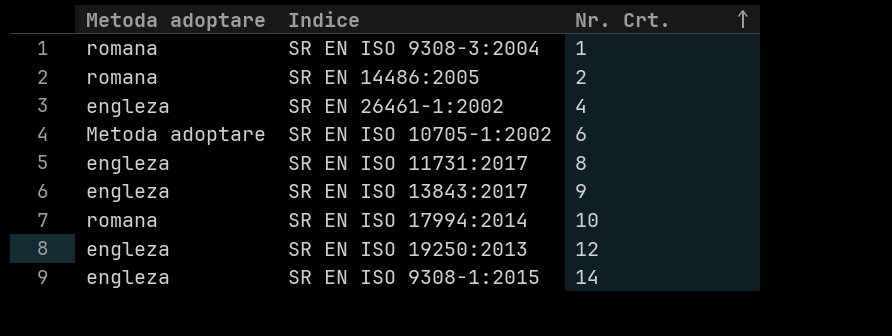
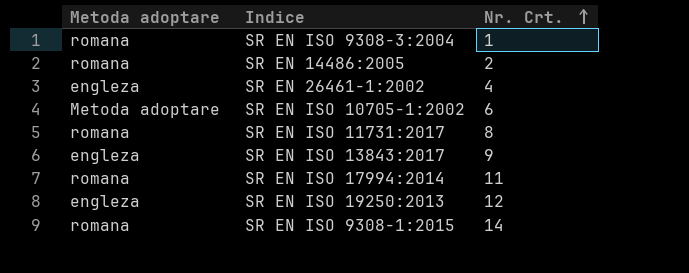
SR EN ISO 11731:2017 | Metoda adoptare: engleza -> romana
SR EN ISO 17994:2014 | Nr. Crt.: 10 -> 11
SR EN ISO 9308-1:2015 | Metoda adoptare: engleza -> romana

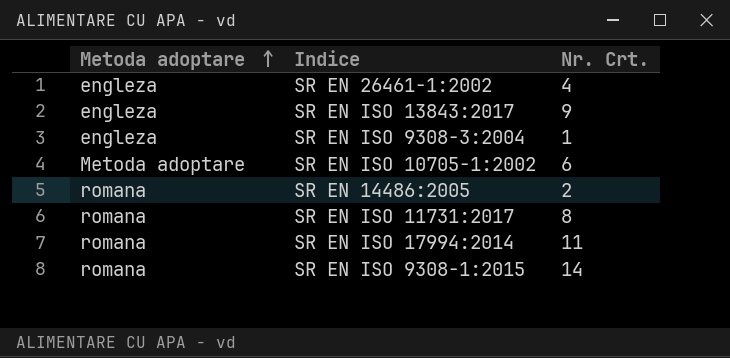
row order: Nr. Crt. ascending -> Metoda adoptare ascending
row SR EN ISO 19250:2013: engleza | 12 -> none
SR EN ISO 9308-3:2004 | Metoda adoptare: romana -> engleza

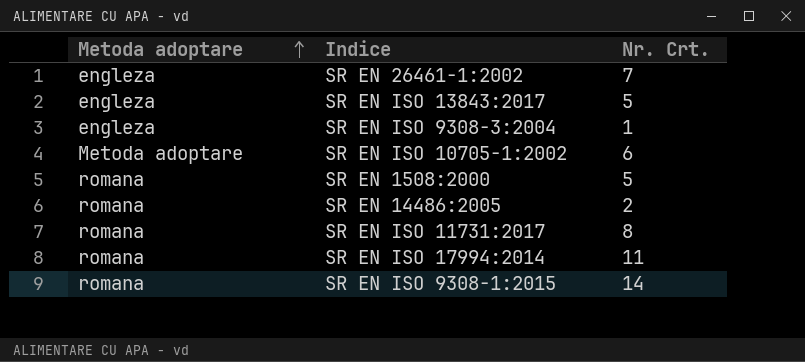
SR EN 26461-1:2002 | Nr. Crt.: 4 -> 7
SR EN ISO 13843:2017 | Nr. Crt.: 9 -> 5
row SR EN 1508:2000: none -> romana | 5

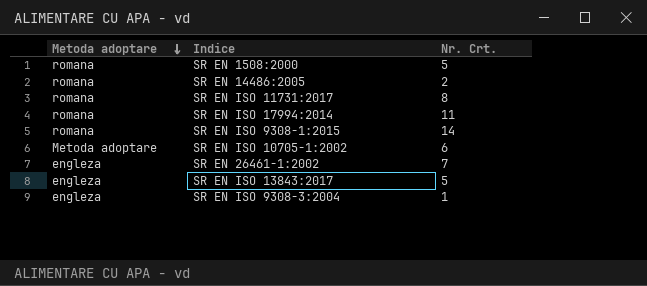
row order: Metoda adoptare ascending -> Metoda adoptare descending

